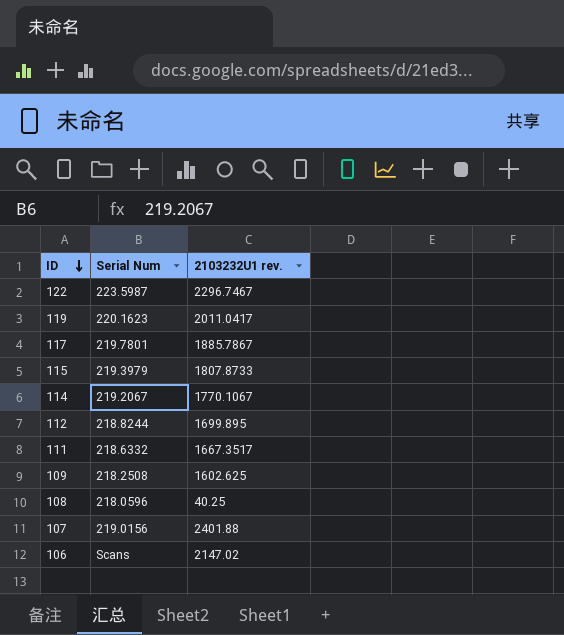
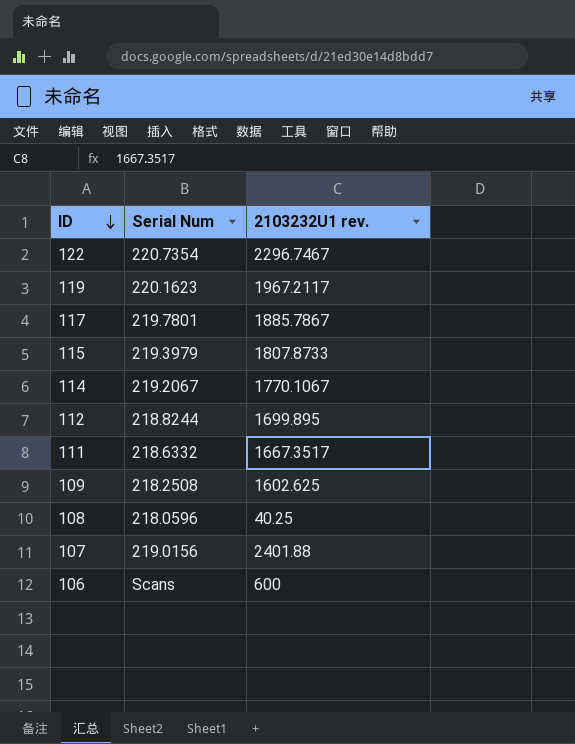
122 | Serial Num: 223.5987 -> 220.7354
119 | 2103232U1 rev.: 2011.0417 -> 1967.2117
106 | 2103232U1 rev.: 2147.02 -> 600

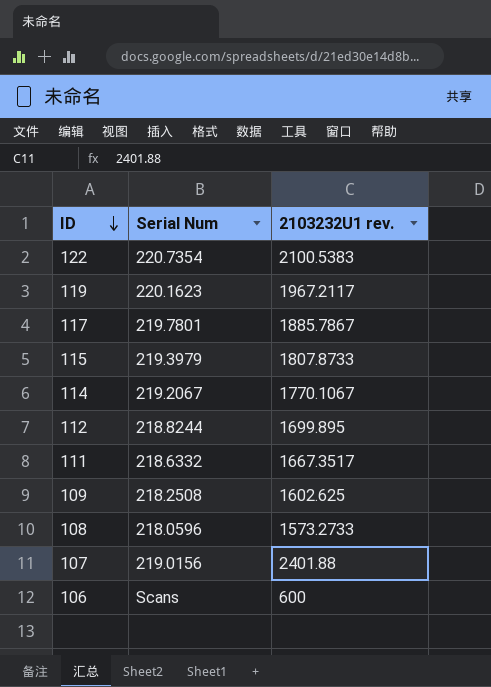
122 | 2103232U1 rev.: 2296.7467 -> 2100.5383
108 | 2103232U1 rev.: 40.25 -> 1573.2733

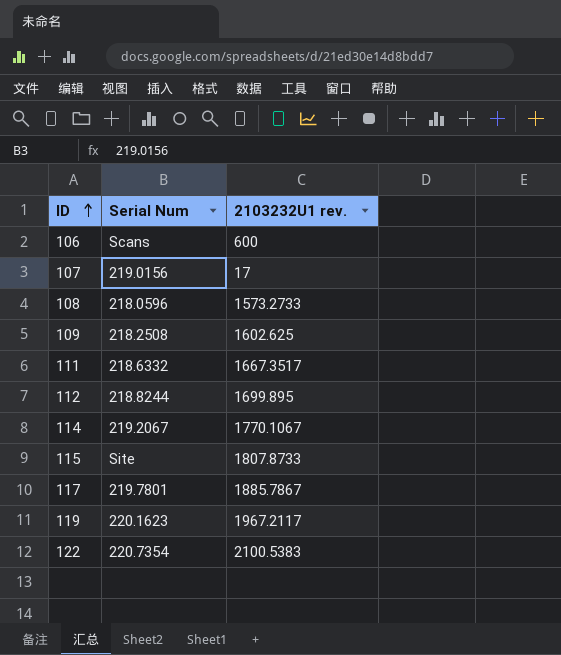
row order: ID descending -> ID ascending
107 | 2103232U1 rev.: 2401.88 -> 17
115 | Serial Num: 219.3979 -> Site

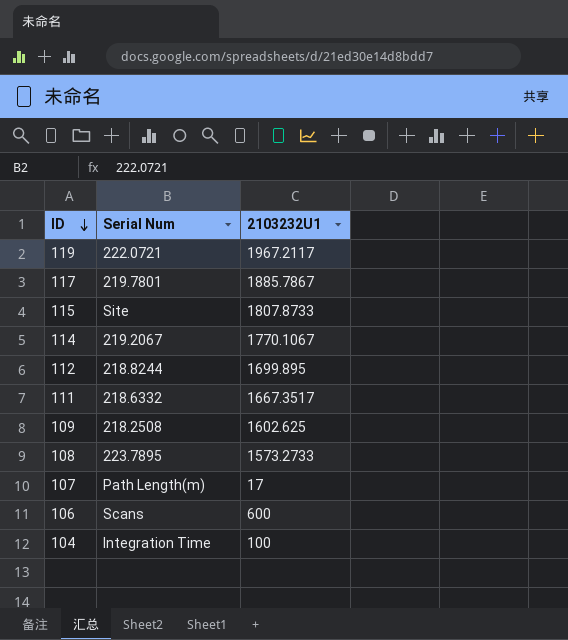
row order: ID ascending -> ID descending
column name: 2103232U1 rev. -> 2103232U1
row 122: 220.7354 | 2100.5383 -> none
119 | Serial Num: 220.1623 -> 222.0721
108 | Serial Num: 218.0596 -> 223.7895
107 | Serial Num: 219.0156 -> Path Length(m)
row 104: none -> Integration Time | 100

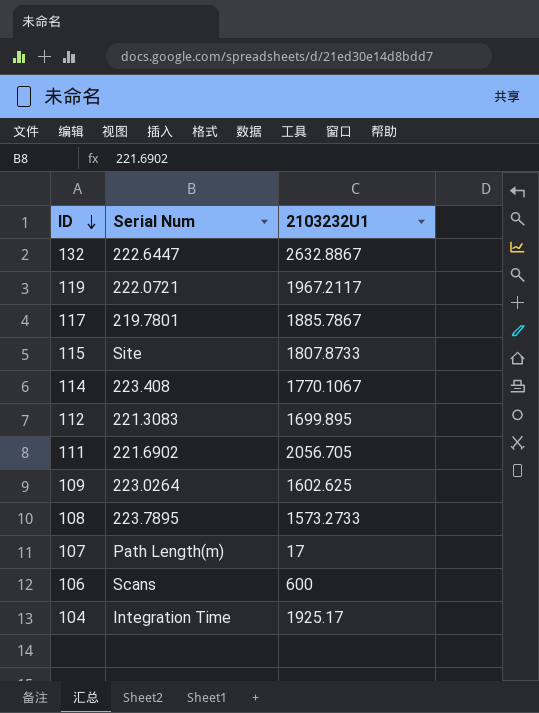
row 132: none -> 222.6447 | 2632.8867
114 | Serial Num: 219.2067 -> 223.408
112 | Serial Num: 218.8244 -> 221.3083
111 | Serial Num: 218.6332 -> 221.6902
111 | 2103232U1: 1667.3517 -> 2056.705
109 | Serial Num: 218.2508 -> 223.0264
104 | 2103232U1: 100 -> 1925.17

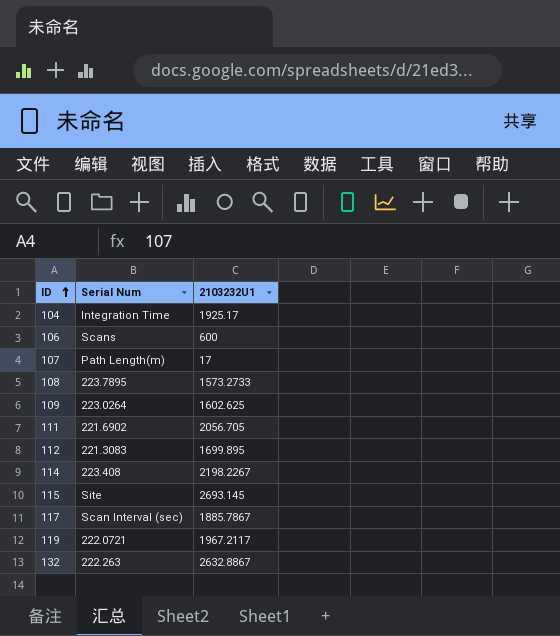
row order: ID descending -> ID ascending
114 | 2103232U1: 1770.1067 -> 2198.2267
115 | 2103232U1: 1807.8733 -> 2693.145
117 | Serial Num: 219.7801 -> Scan Interval (sec)
132 | Serial Num: 222.6447 -> 222.263

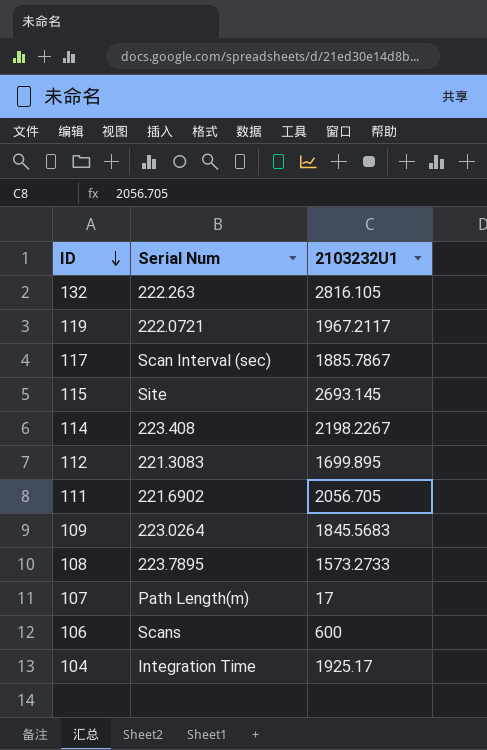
row order: ID ascending -> ID descending
132 | 2103232U1: 2632.8867 -> 2816.105
109 | 2103232U1: 1602.625 -> 1845.5683

